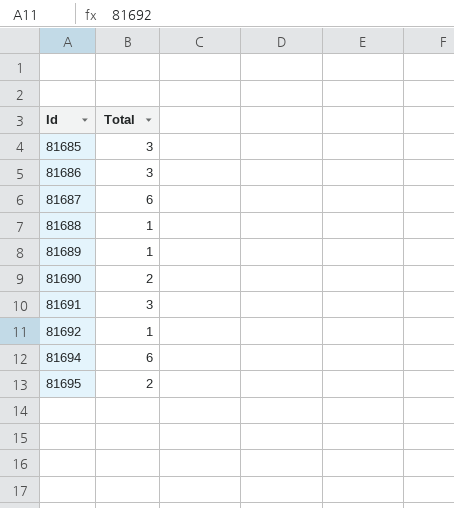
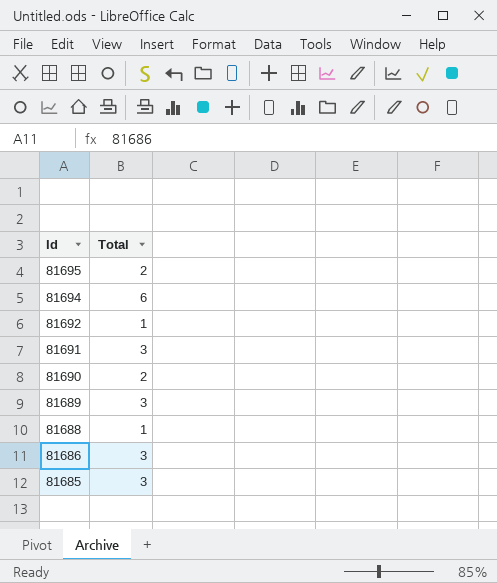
row order: Id ascending -> Id descending
row 81687: 6 -> none
81689 | Total: 1 -> 3

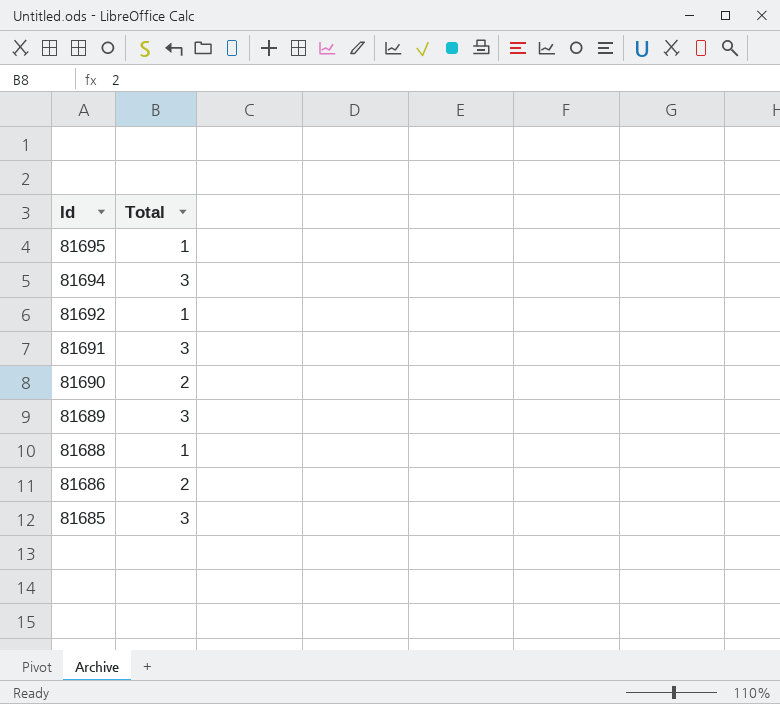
81695 | Total: 2 -> 1
81694 | Total: 6 -> 3
81686 | Total: 3 -> 2

